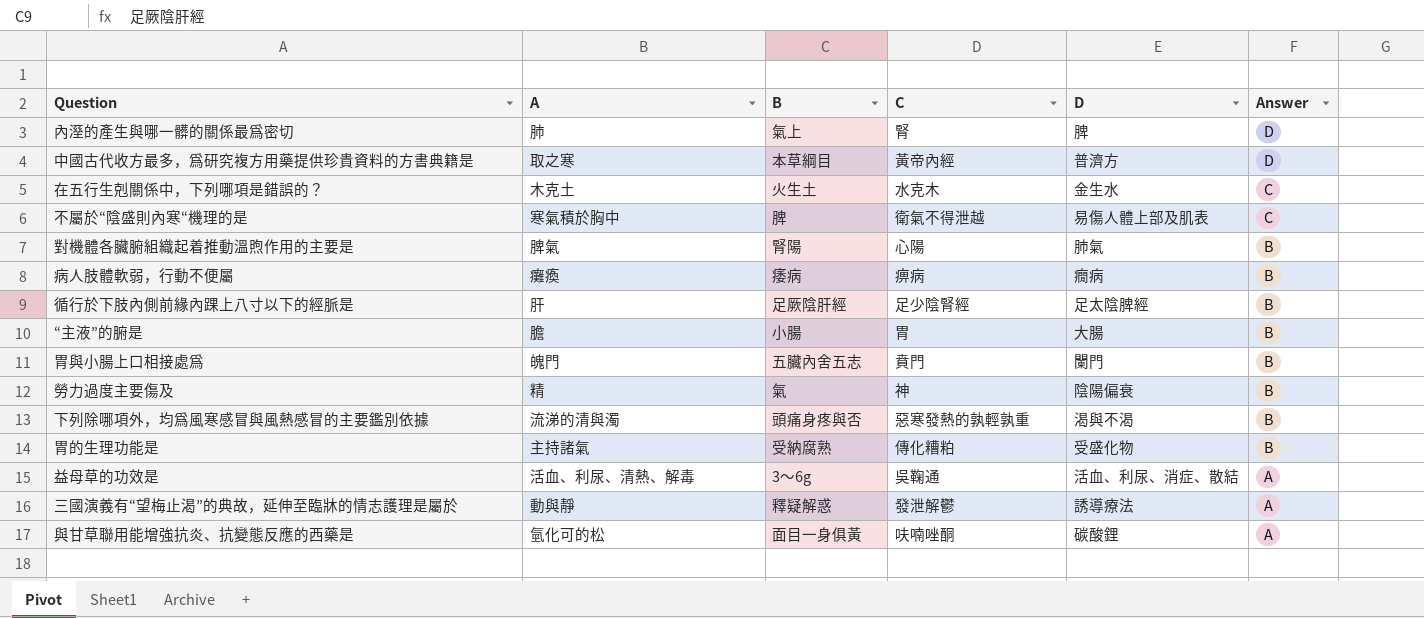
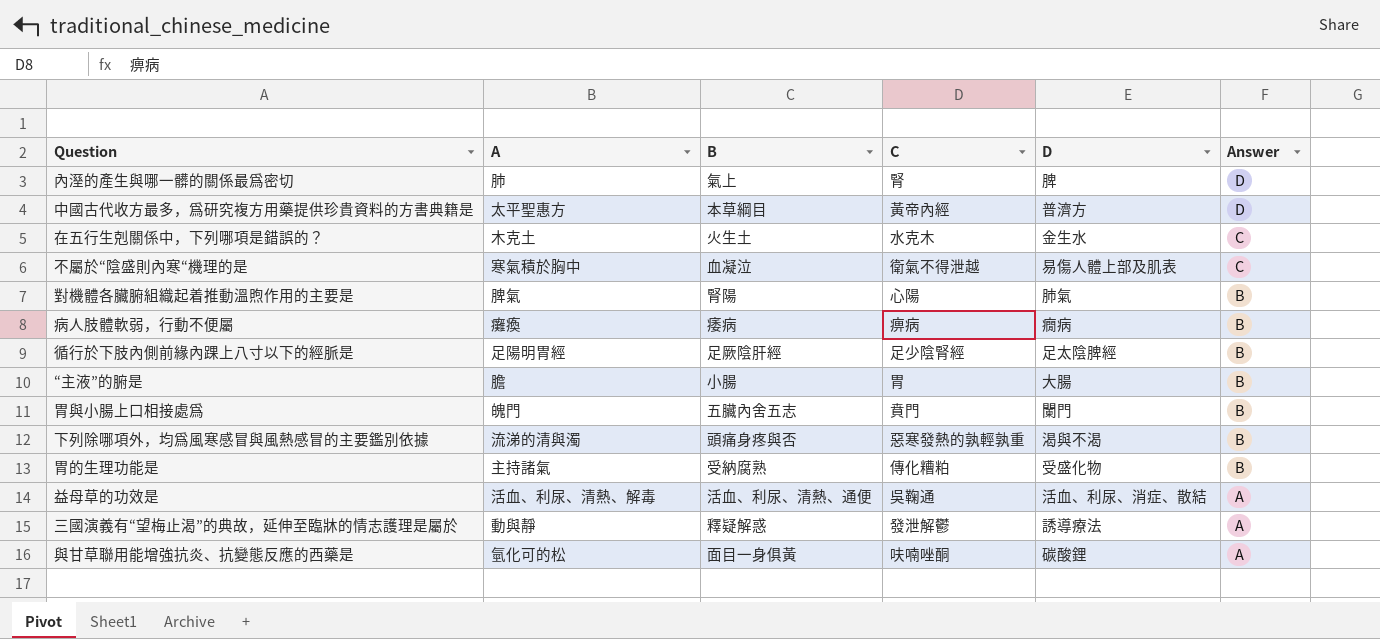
row 勞力過度主要傷及: 精 | 氣 | 神 | 陰陽偏衰 | B -> none
中國古代收方最多，爲研究複方用藥提供珍貴資料的方書典籍是 | A: 取之寒 -> 太平聖惠方
不屬於“陰盛則內寒“機理的是 | B: 脾 -> 血凝泣
循行於下肢內側前緣內踝上八寸以下的經脈是 | A: 肝 -> 足陽明胃經
益母草的功效是 | B: 3～6g -> 活血、利尿、清熱、通便

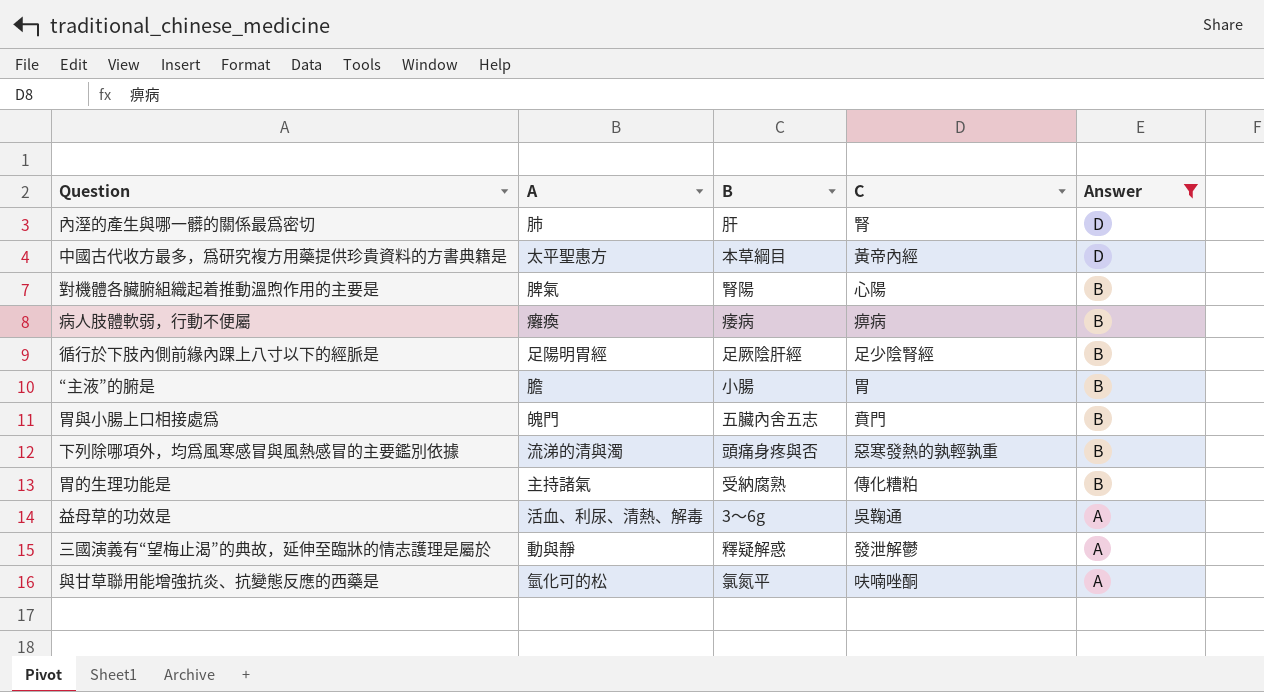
filter: none -> Answer != C
column D | position: 5 -> none
內溼的產生與哪一髒的關係最爲密切 | B: 氣上 -> 肝
益母草的功效是 | B: 活血、利尿、清熱、通便 -> 3～6g
與甘草聯用能增強抗炎、抗變態反應的西藥是 | B: 面目一身俱黃 -> 氯氮平

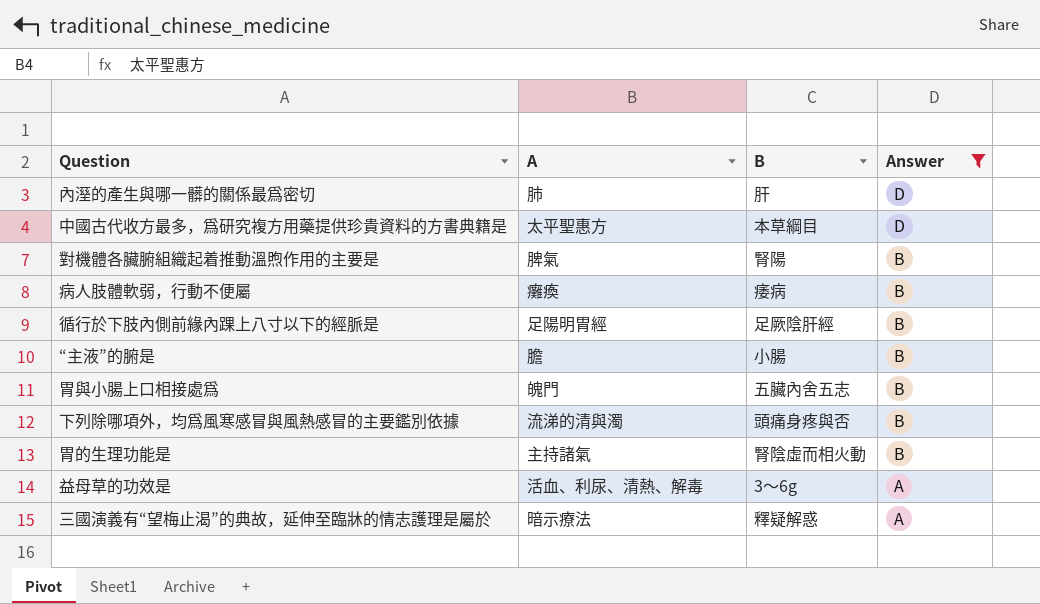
column C | position: 4 -> none
row 與甘草聯用能增強抗炎、抗變態反應的西藥是: 氫化可的松 | 氯氮平 | 呋喃唑酮 | A -> none
胃的生理功能是 | B: 受納腐熟 -> 腎陰虛而相火動
三國演義有“望梅止渴”的典故，延伸至臨牀的情志護理是屬於 | A: 動與靜 -> 暗示療法

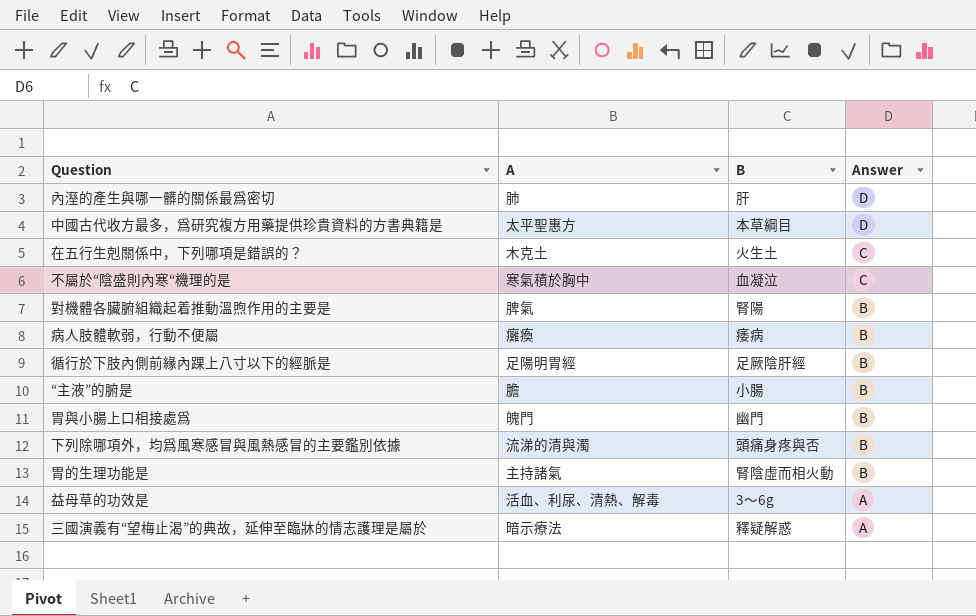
filter: Answer != C -> none
胃與小腸上口相接處爲 | B: 五臟內舍五志 -> 幽門

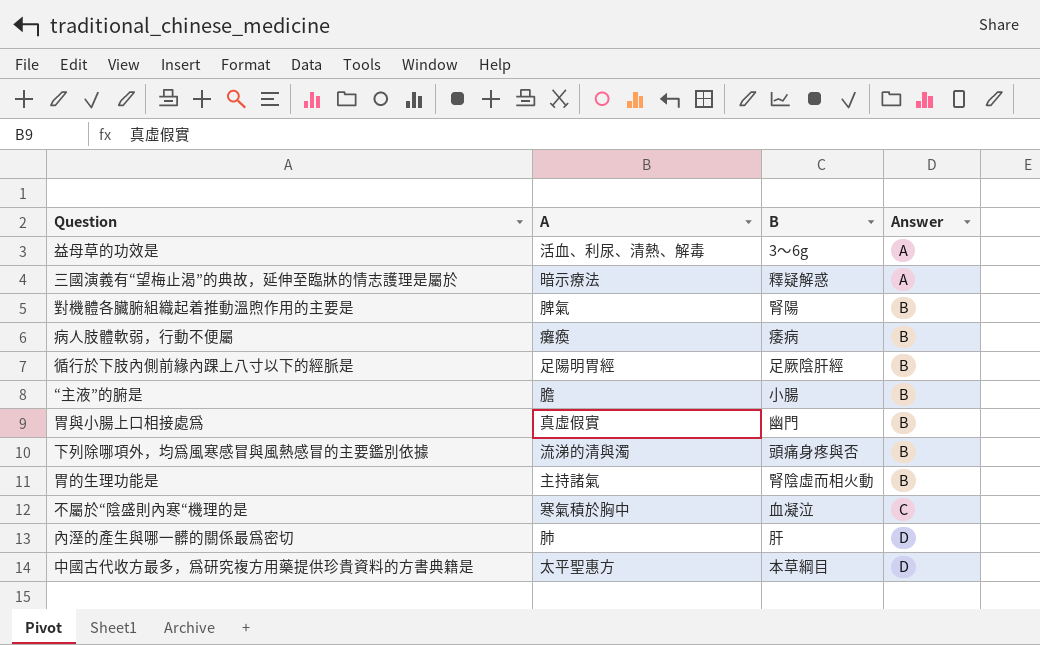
row order: Answer descending -> Answer ascending
row 在五行生剋關係中，下列哪項是錯誤的？: 木克土 | 火生土 | C -> none
胃與小腸上口相接處爲 | A: 魄門 -> 真虛假實

